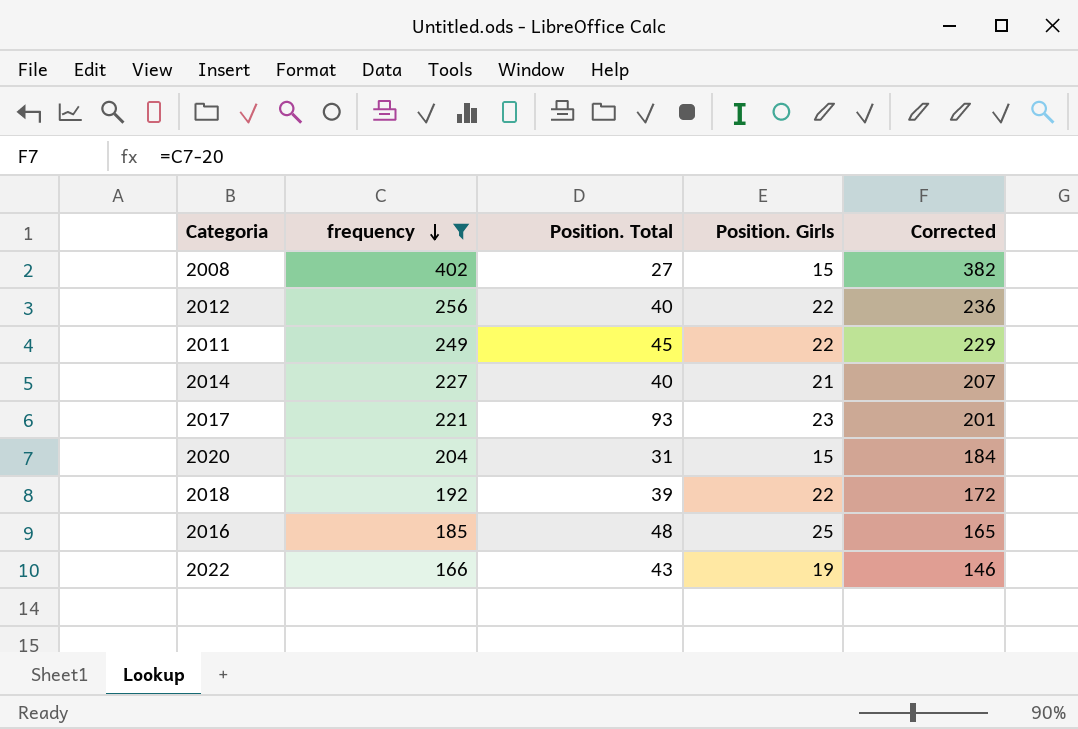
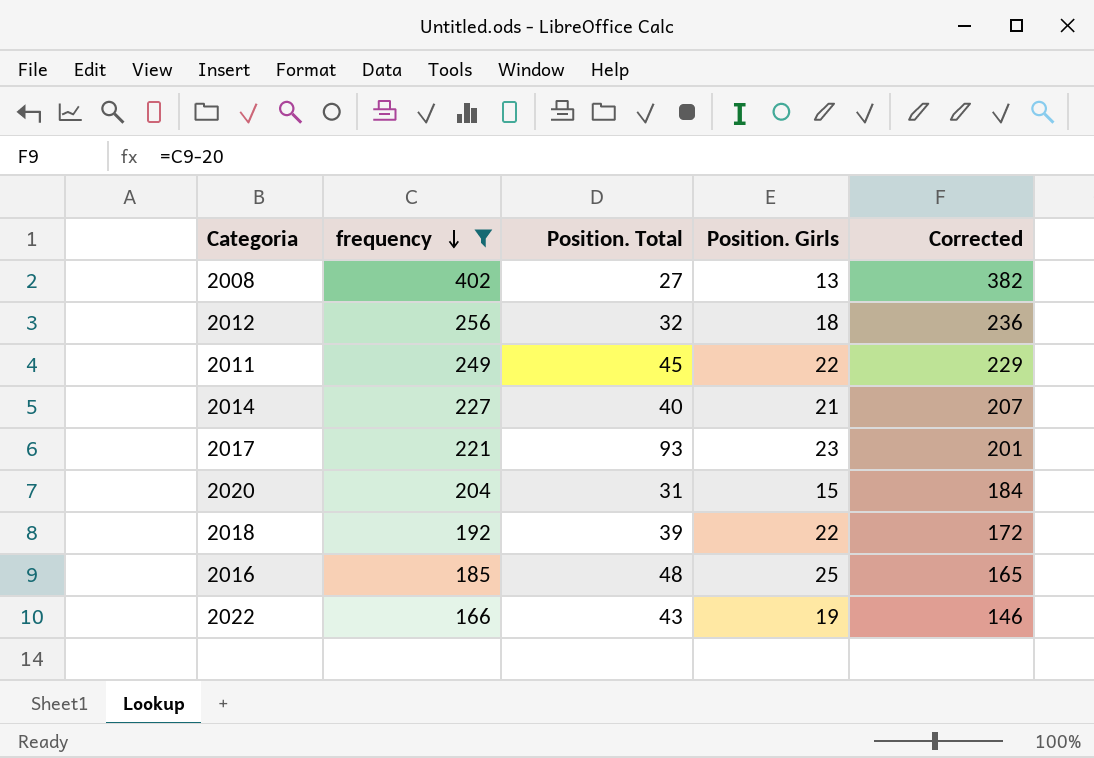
2008 | Position. Girls: 15 -> 13
2012 | Position. Total: 40 -> 32
2012 | Position. Girls: 22 -> 18

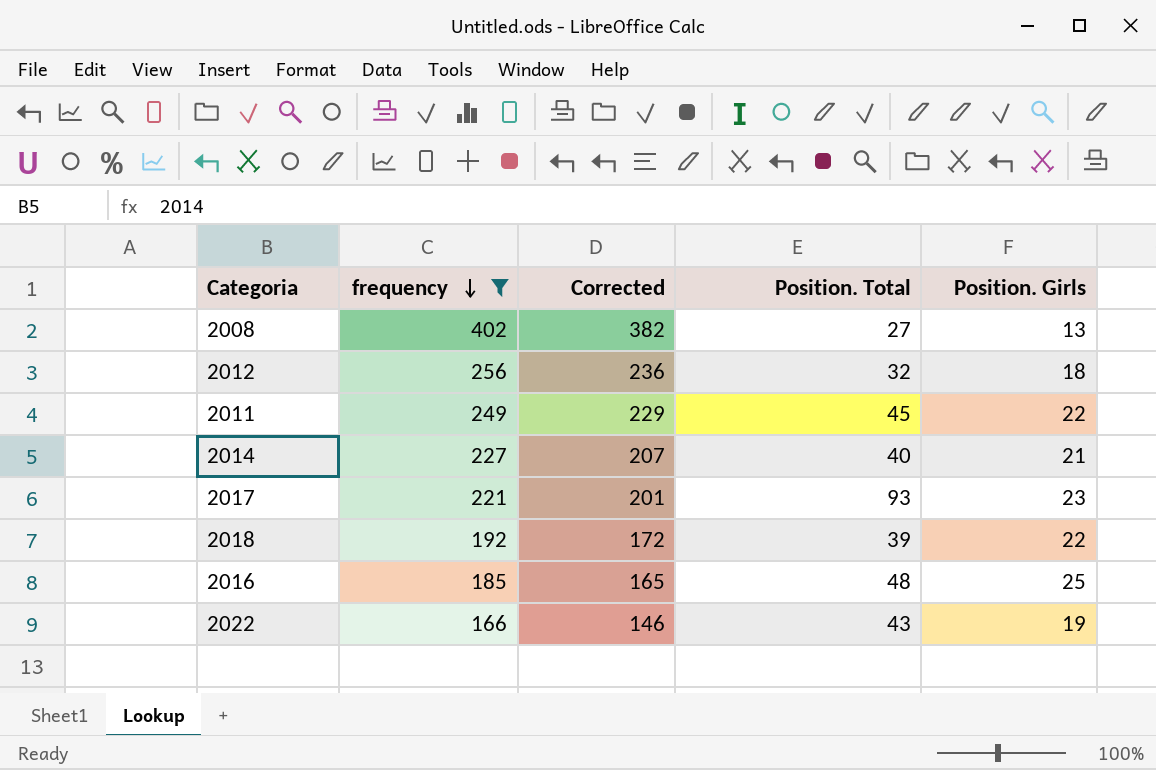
column Corrected | position: 5 -> 3
row 2020: 204 | 31 | 15 | 184 -> none

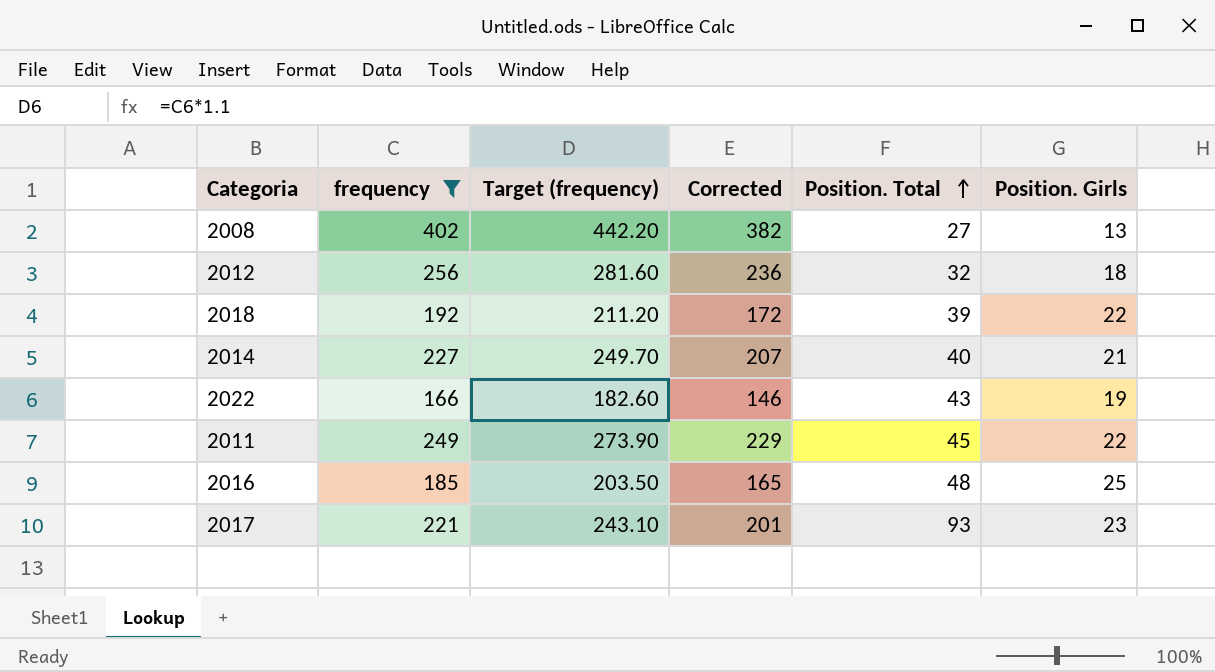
row order: frequency descending -> Position. Total ascending
column Target (frequency) | formula: none -> [frequency] * 1.1

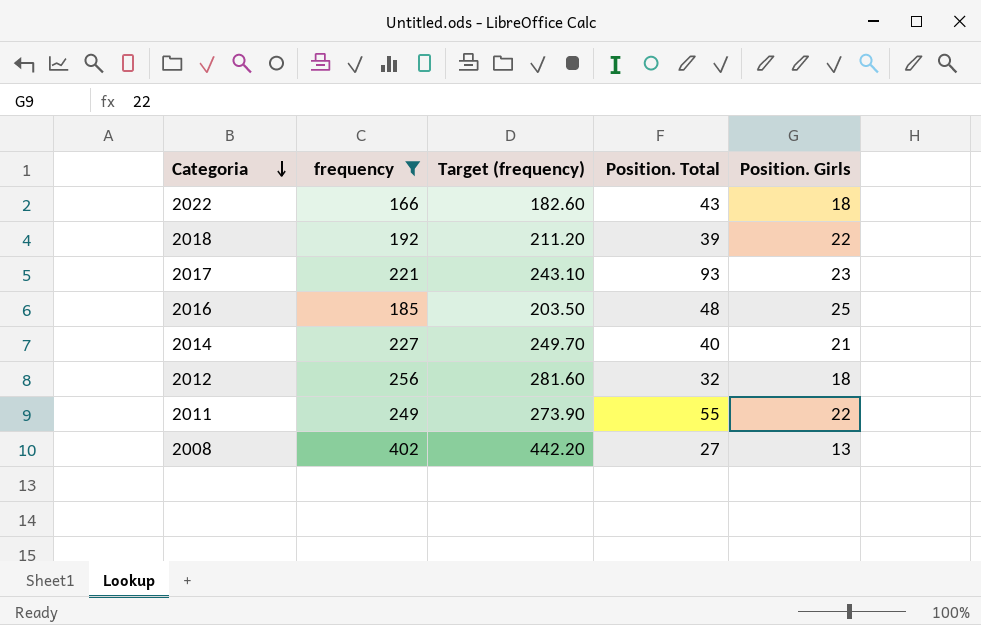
row order: Position. Total ascending -> Categoria descending
column Corrected | formula: [frequency] - 20 -> none
2022 | Position. Girls: 19 -> 18
2011 | Position. Total: 45 -> 55

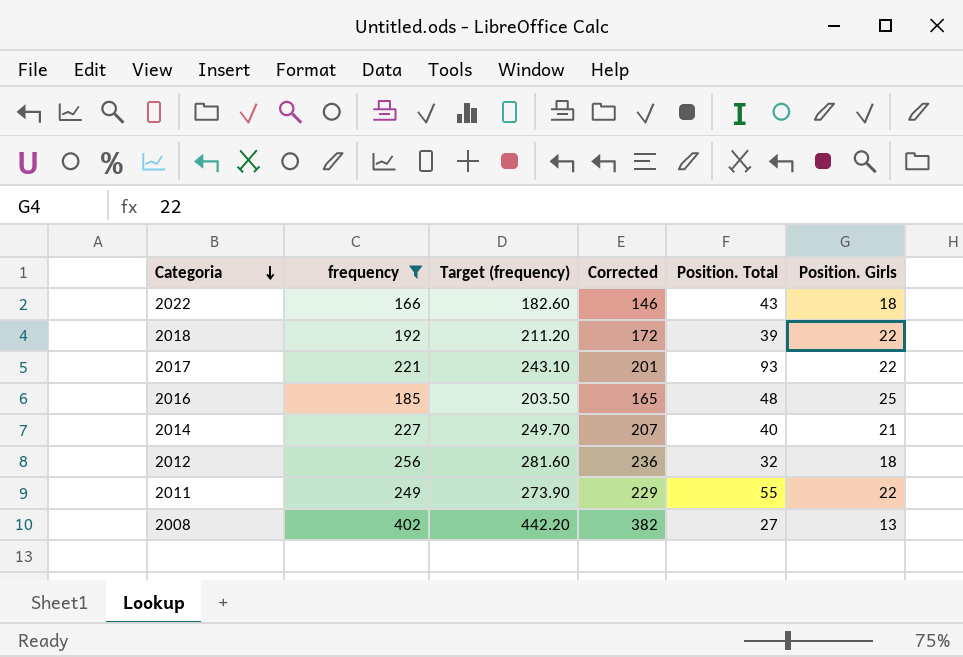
column Corrected | formula: none -> [frequency] - 20
2017 | Position. Girls: 23 -> 22

